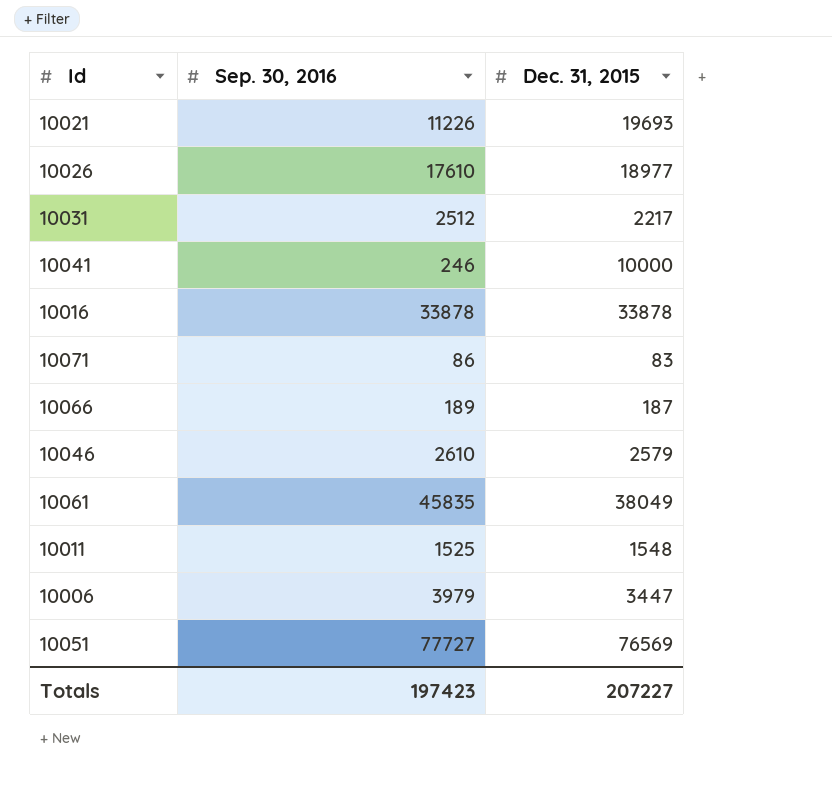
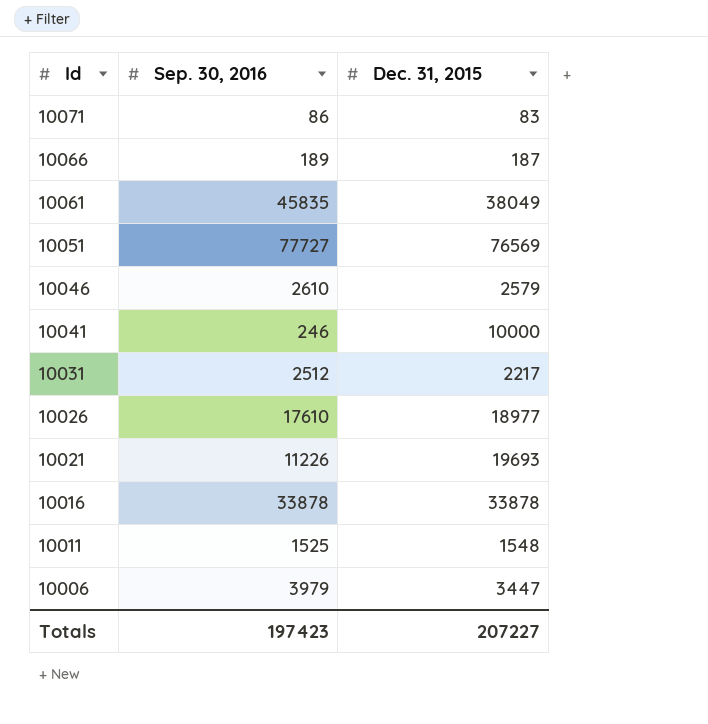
row order: none -> Id descending

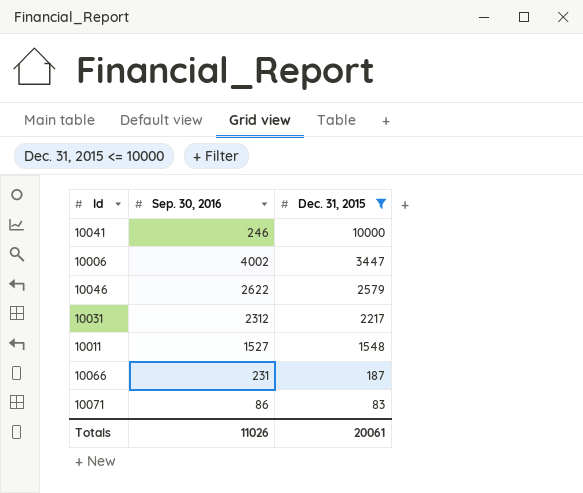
filter: none -> Dec. 31, 2015 <= 10000
row order: Id descending -> Dec. 31, 2015 descending
10006 | Sep. 30, 2016: 3979 -> 4002
10046 | Sep. 30, 2016: 2610 -> 2622
10031 | Sep. 30, 2016: 2512 -> 2312
10011 | Sep. 30, 2016: 1525 -> 1527
10066 | Sep. 30, 2016: 189 -> 231
Totals | Sep. 30, 2016: 197423 -> 11026
Totals | Dec. 31, 2015: 207227 -> 20061

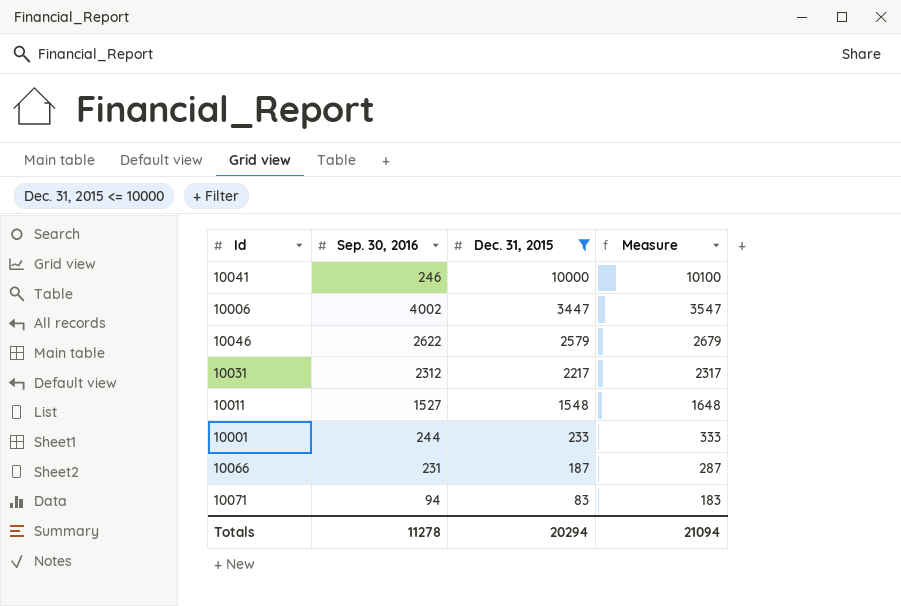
column Measure | formula: none -> [Dec. 31, 2015] + 100
row 10001: none -> 244 | 233 | 333
10071 | Sep. 30, 2016: 86 -> 94
Totals | Sep. 30, 2016: 11026 -> 11278
Totals | Dec. 31, 2015: 20061 -> 20294

